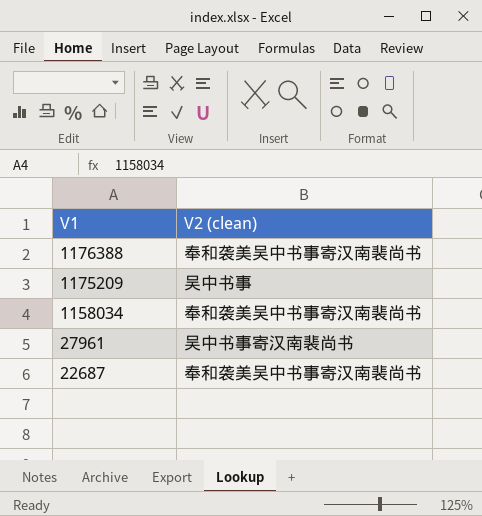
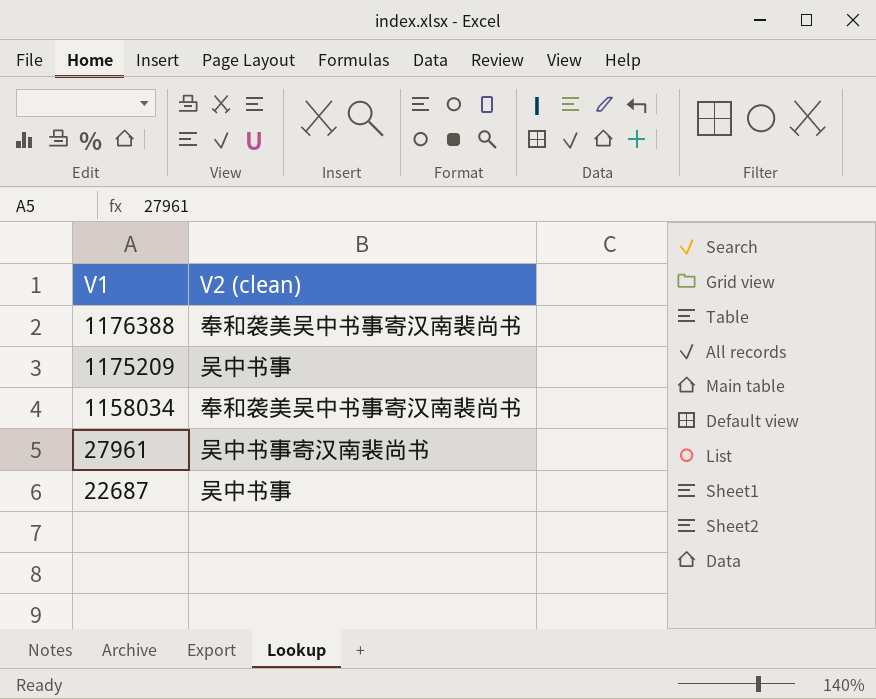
22687 | V2 (clean): 奉和袭美吴中书事寄汉南裴尚书 -> 吴中书事

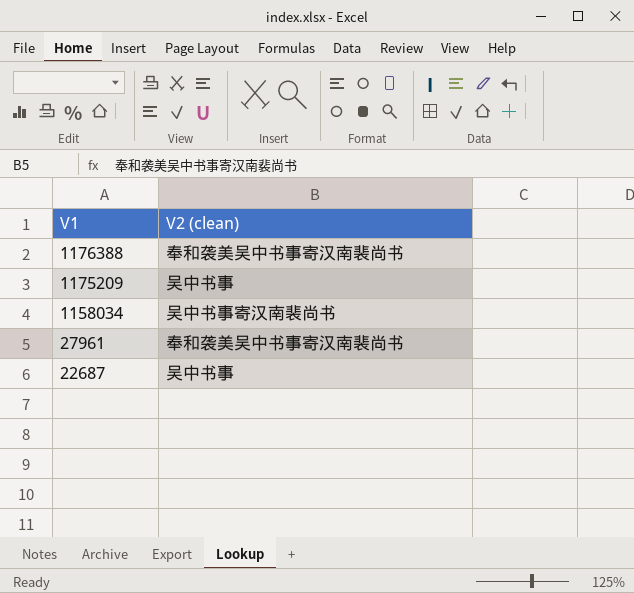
1158034 | V2 (clean): 奉和袭美吴中书事寄汉南裴尚书 -> 吴中书事寄汉南裴尚书
27961 | V2 (clean): 吴中书事寄汉南裴尚书 -> 奉和袭美吴中书事寄汉南裴尚书

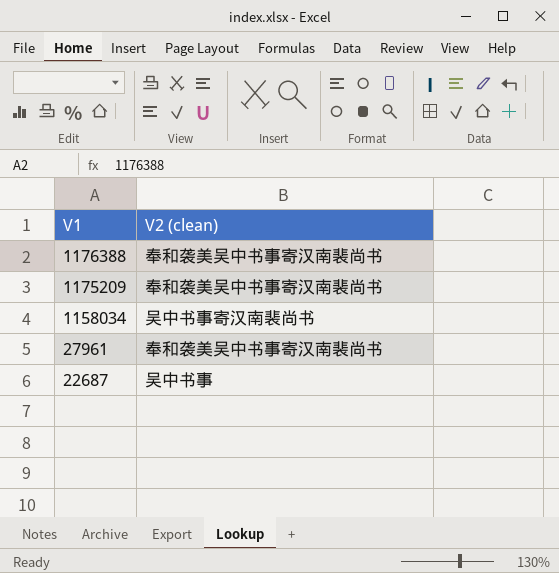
1175209 | V2 (clean): 吴中书事 -> 奉和袭美吴中书事寄汉南裴尚书

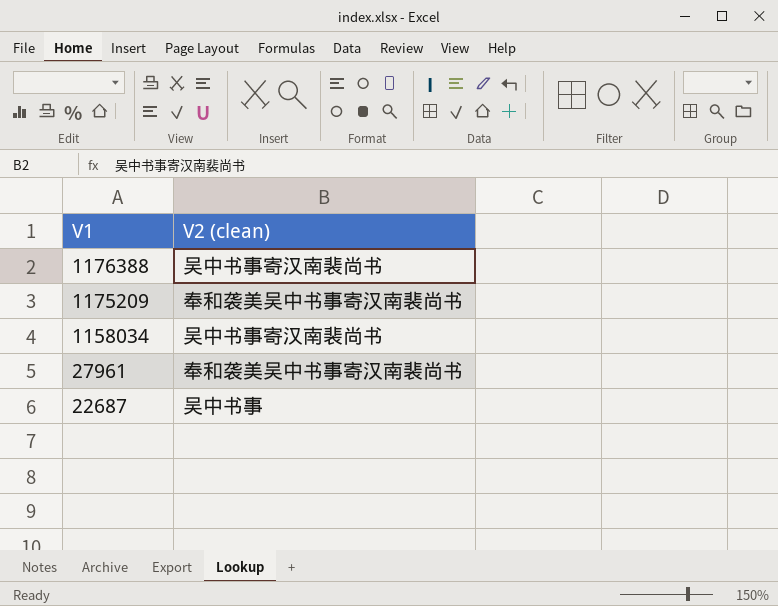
1176388 | V2 (clean): 奉和袭美吴中书事寄汉南裴尚书 -> 吴中书事寄汉南裴尚书

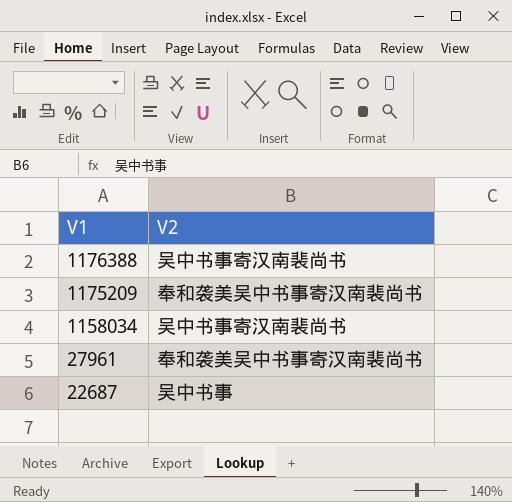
column name: V2 (clean) -> V2

